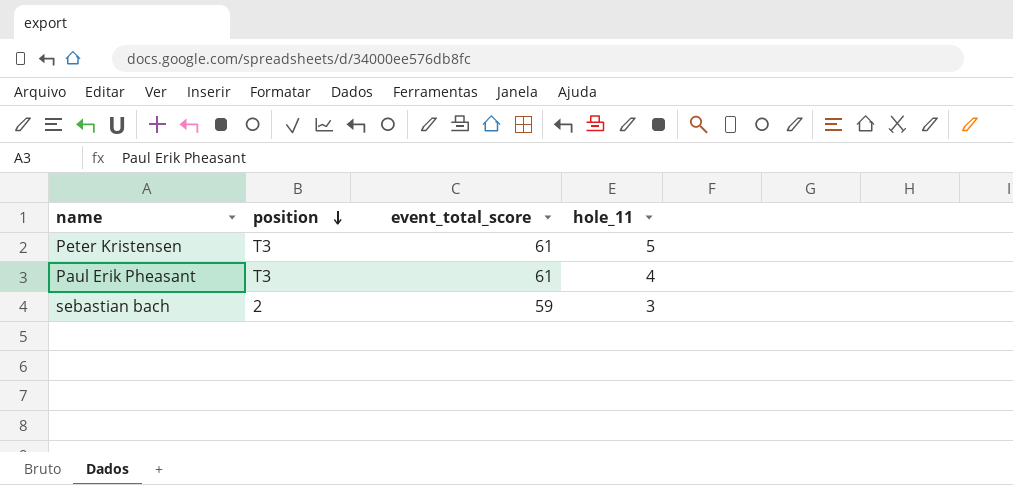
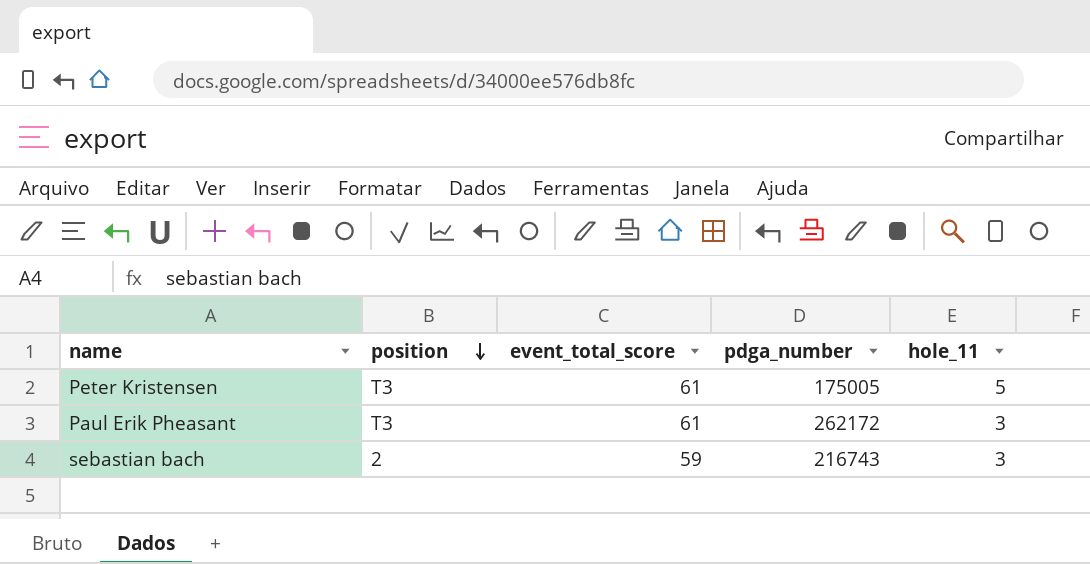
column pdga_number | position: none -> 4
Paul Erik Pheasant | hole_11: 4 -> 3

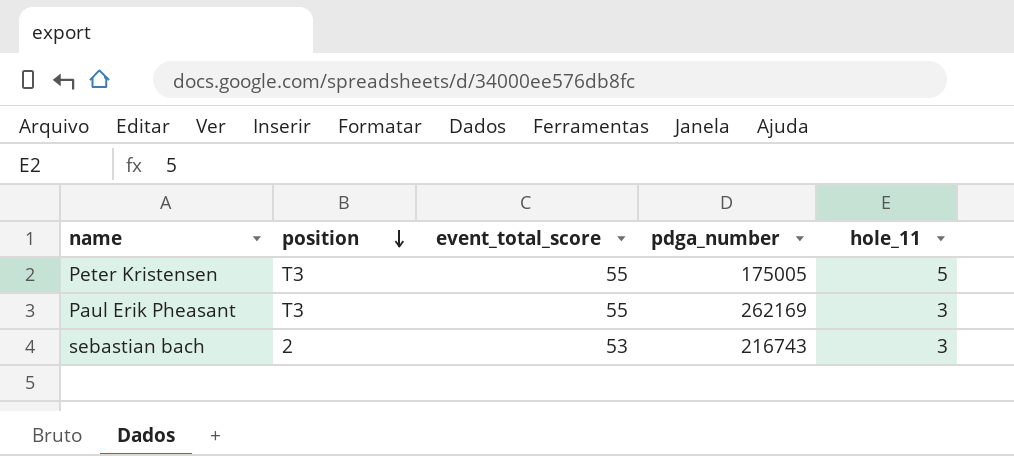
Peter Kristensen | event_total_score: 61 -> 55
Paul Erik Pheasant | event_total_score: 61 -> 55
Paul Erik Pheasant | pdga_number: 262172 -> 262169
sebastian bach | event_total_score: 59 -> 53

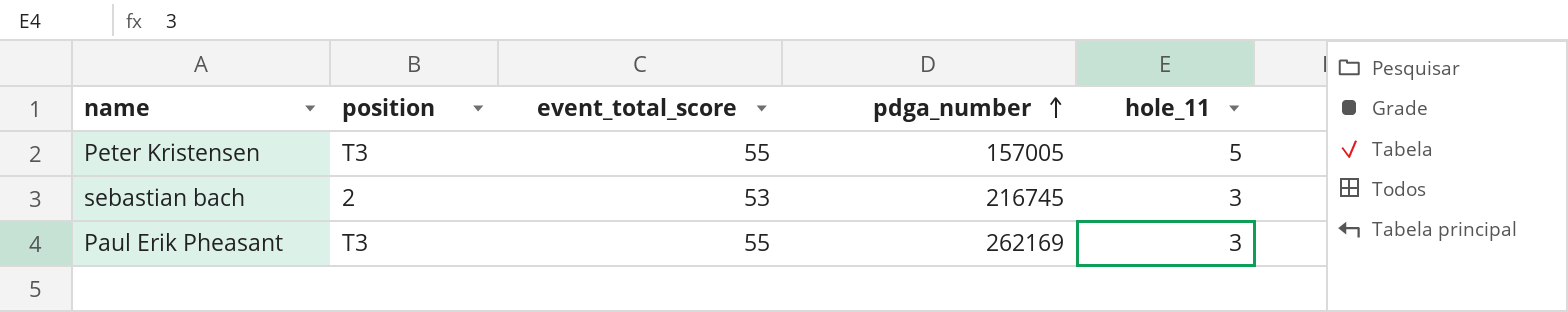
row order: position descending -> pdga_number ascending
Peter Kristensen | pdga_number: 175005 -> 157005
sebastian bach | pdga_number: 216743 -> 216745

